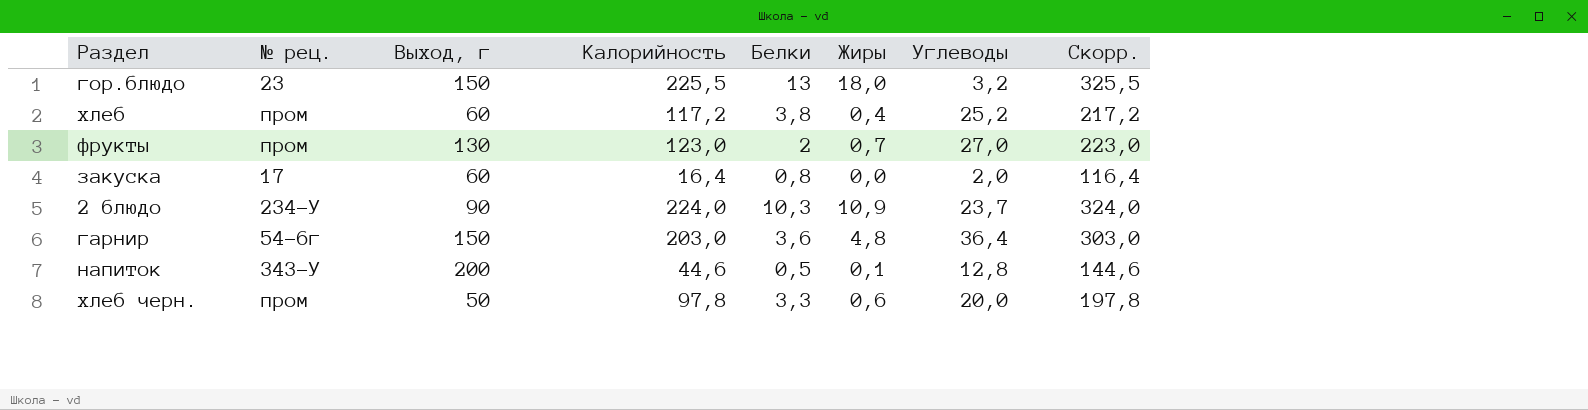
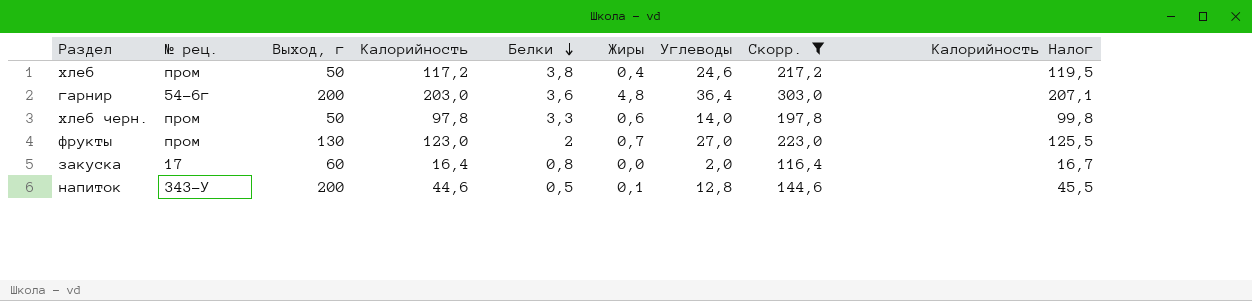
filter: none -> Скорр. <= 303,0
row order: none -> Белки descending
column Калорийность Налог | formula: none -> [Калорийность] * 1,02
хлеб | Выход, г: 60 -> 50
хлеб | Углеводы: 25,2 -> 24,6
гарнир | Выход, г: 150 -> 200
хлеб черн. | Углеводы: 20,0 -> 14,0

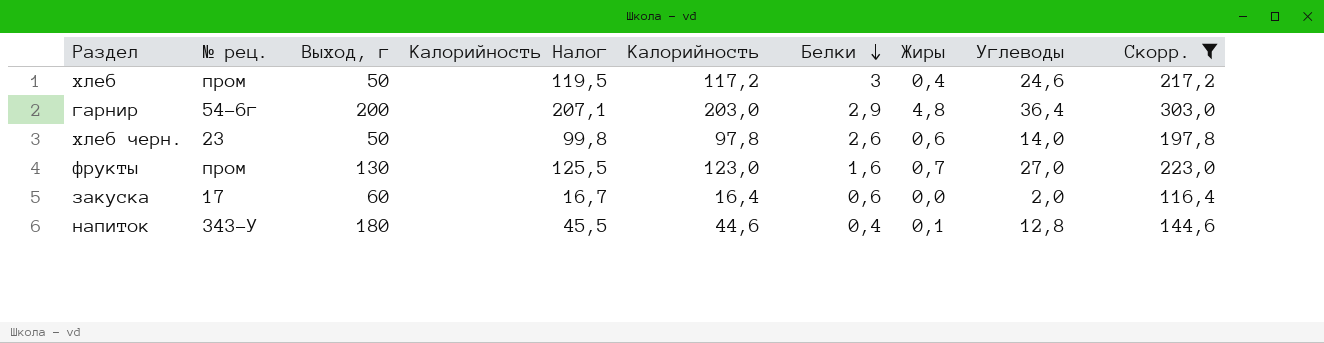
column Калорийность Налог | position: 9 -> 4
хлеб | Белки: 3,8 -> 3
гарнир | Белки: 3,6 -> 2,9
хлеб черн. | № рец.: пром -> 23
хлеб черн. | Белки: 3,3 -> 2,6
фрукты | Белки: 2 -> 1,6
закуска | Белки: 0,8 -> 0,6
напиток | Выход, г: 200 -> 180
напиток | Белки: 0,5 -> 0,4

